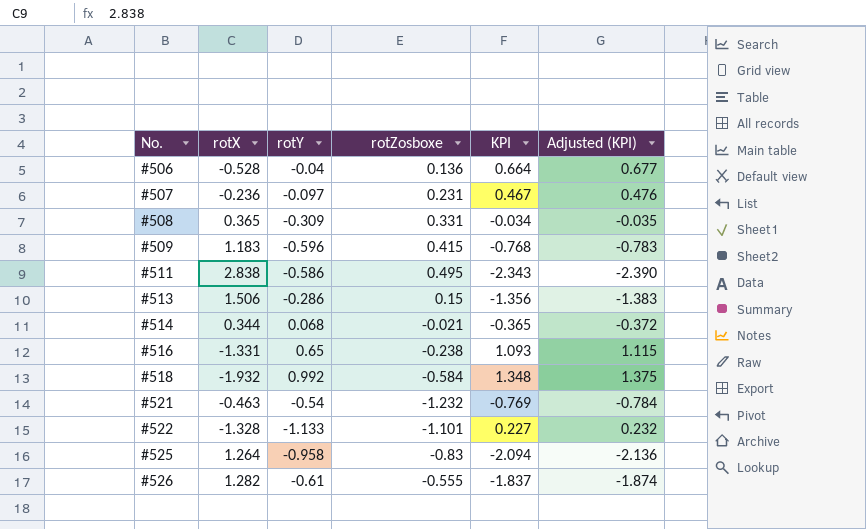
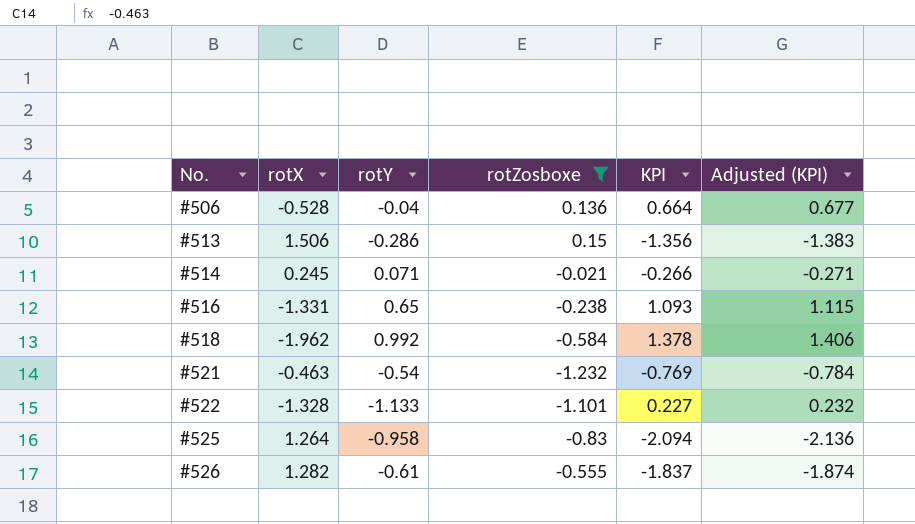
filter: none -> rotZosboxe <= 0.15
#514 | rotX: 0.344 -> 0.245
#514 | rotY: 0.068 -> 0.071
#514 | KPI: -0.365 -> -0.266
#514 | Adjusted (KPI): -0.372 -> -0.271
#518 | rotX: -1.932 -> -1.962
#518 | KPI: 1.348 -> 1.378
#518 | Adjusted (KPI): 1.375 -> 1.406

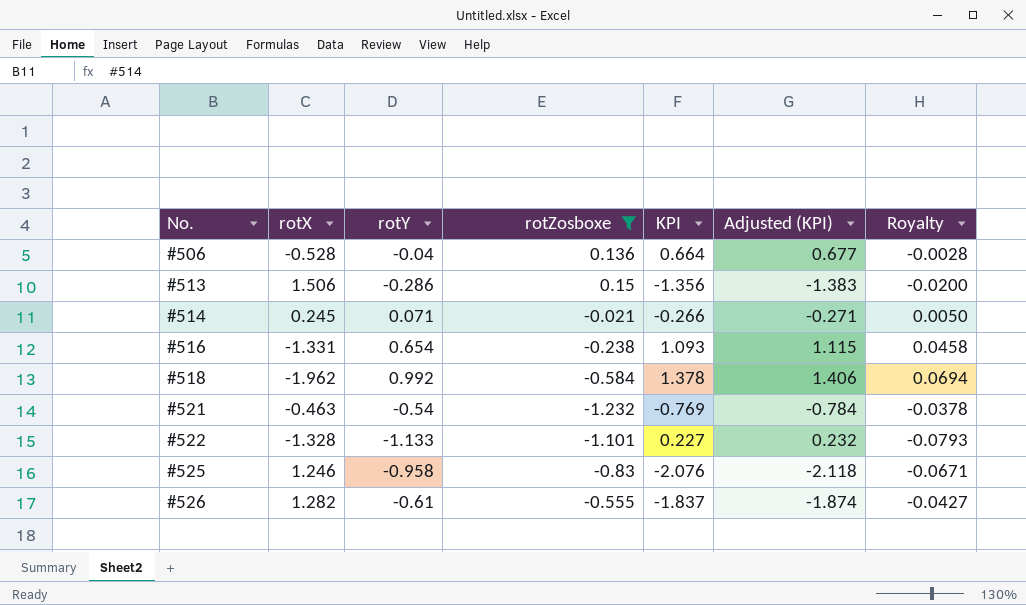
column Royalty | formula: none -> [rotY] * 0.07
#516 | rotY: 0.65 -> 0.654
#525 | rotX: 1.264 -> 1.246
#525 | KPI: -2.094 -> -2.076
#525 | Adjusted (KPI): -2.136 -> -2.118

